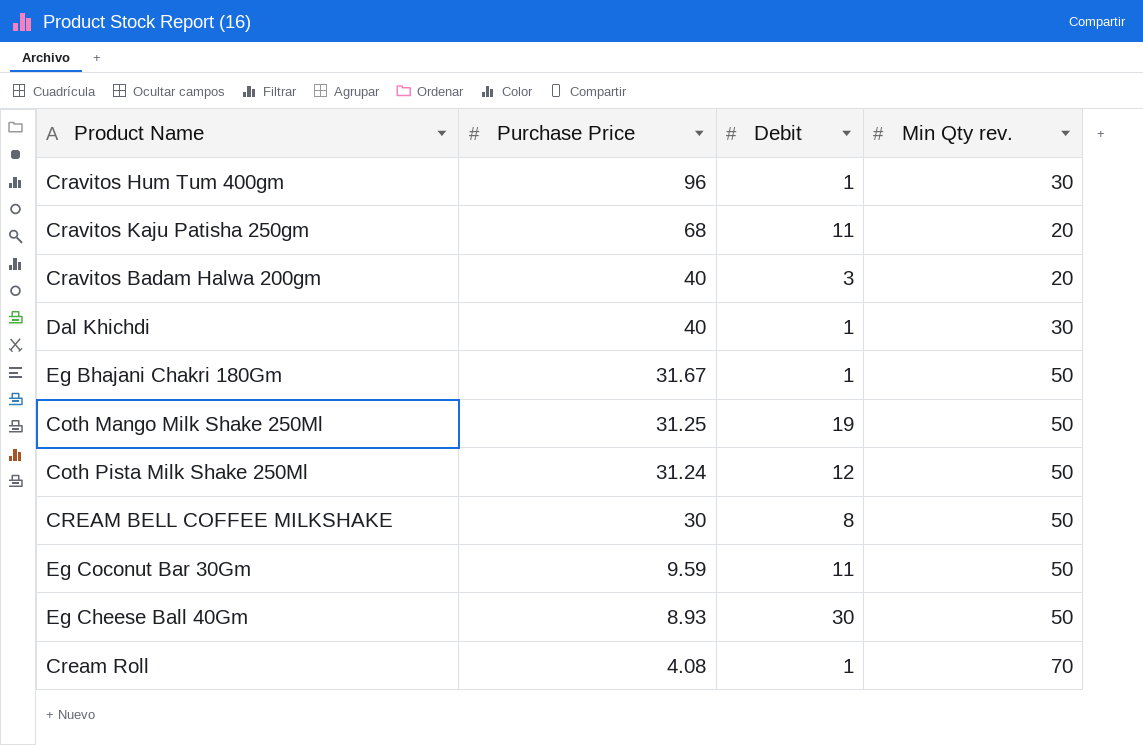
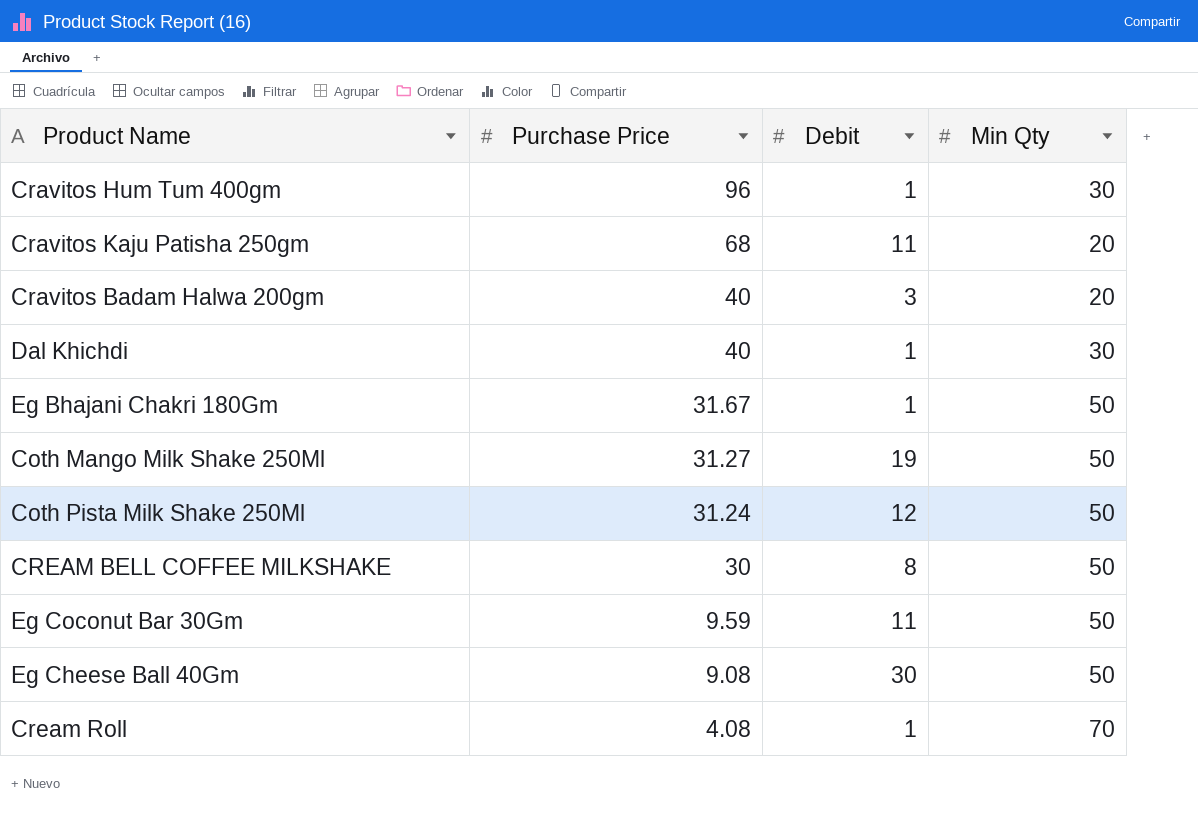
column name: Min Qty rev. -> Min Qty
Coth Mango Milk Shake 250Ml | Purchase Price: 31.25 -> 31.27
Eg Cheese Ball 40Gm | Purchase Price: 8.93 -> 9.08

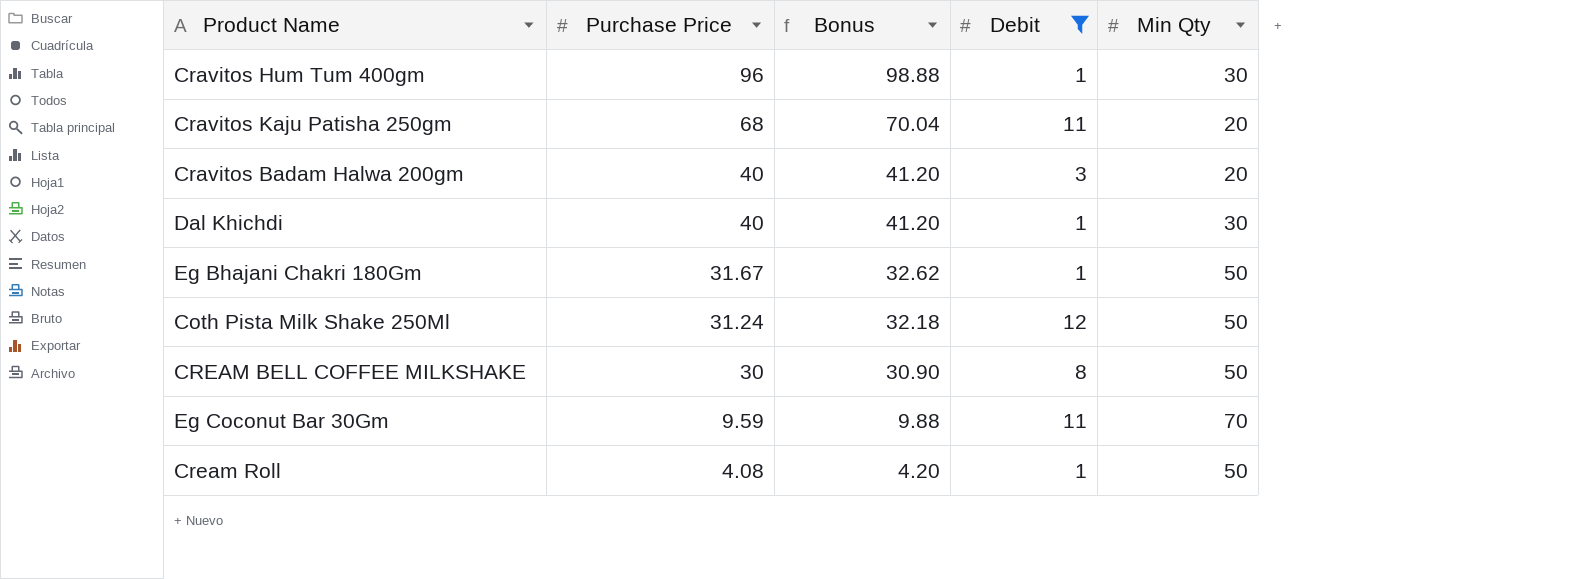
filter: none -> Debit <= 12
column Bonus | formula: none -> [Purchase Price] * 1.03
Eg Coconut Bar 30Gm | Min Qty: 50 -> 70
Cream Roll | Min Qty: 70 -> 50

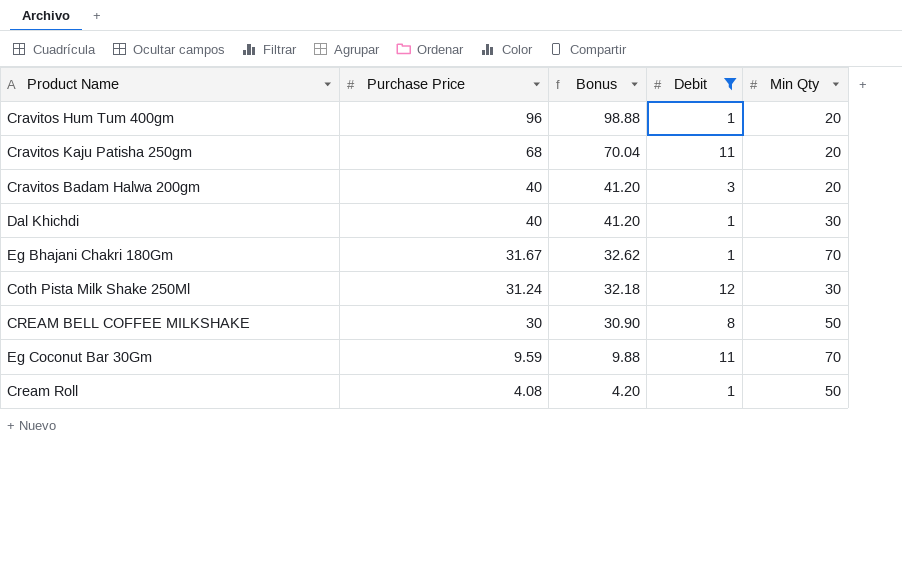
Cravitos Hum Tum 400gm | Min Qty: 30 -> 20
Eg Bhajani Chakri 180Gm | Min Qty: 50 -> 70
Coth Pista Milk Shake 250Ml | Min Qty: 50 -> 30

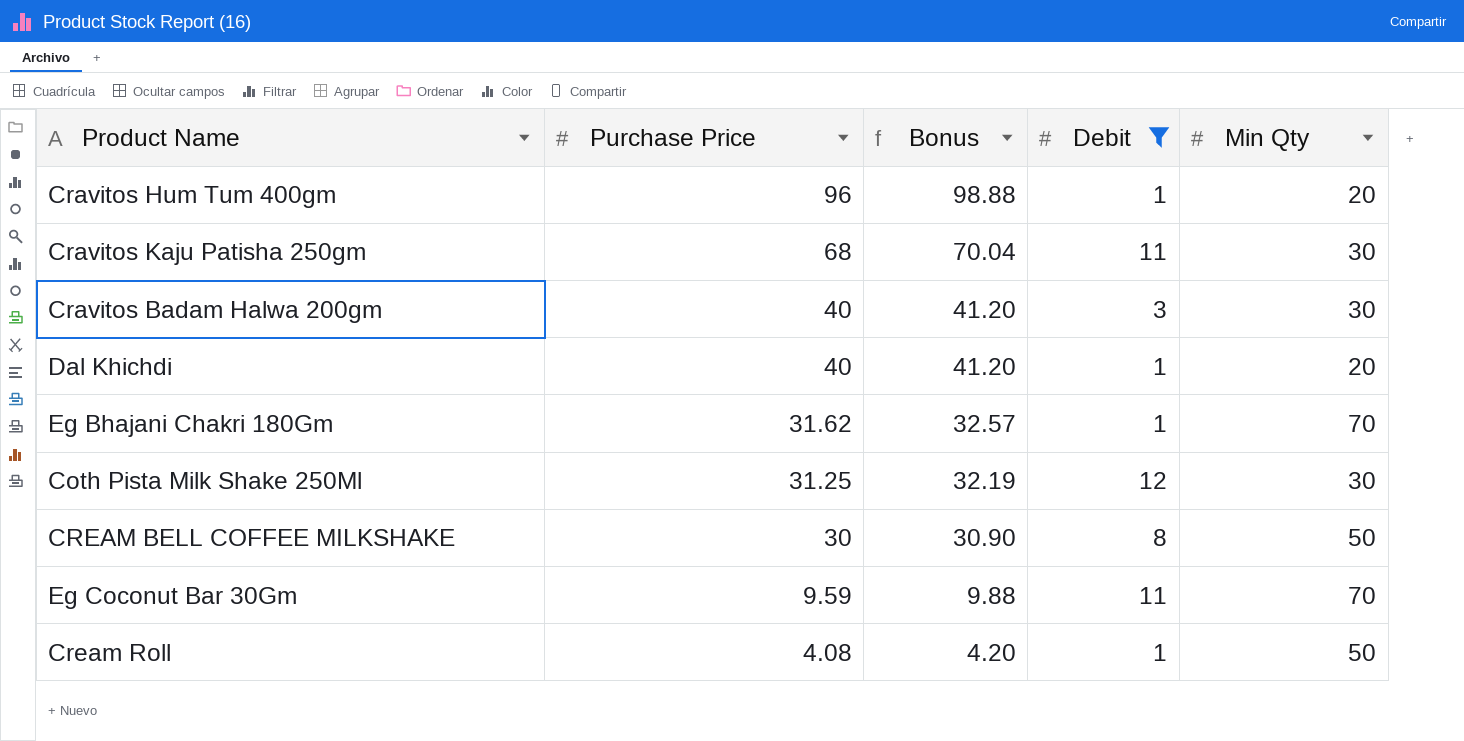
Cravitos Kaju Patisha 250gm | Min Qty: 20 -> 30
Cravitos Badam Halwa 200gm | Min Qty: 20 -> 30
Dal Khichdi | Min Qty: 30 -> 20
Eg Bhajani Chakri 180Gm | Purchase Price: 31.67 -> 31.62
Eg Bhajani Chakri 180Gm | Bonus: 32.62 -> 32.57
Coth Pista Milk Shake 250Ml | Purchase Price: 31.24 -> 31.25
Coth Pista Milk Shake 250Ml | Bonus: 32.18 -> 32.19

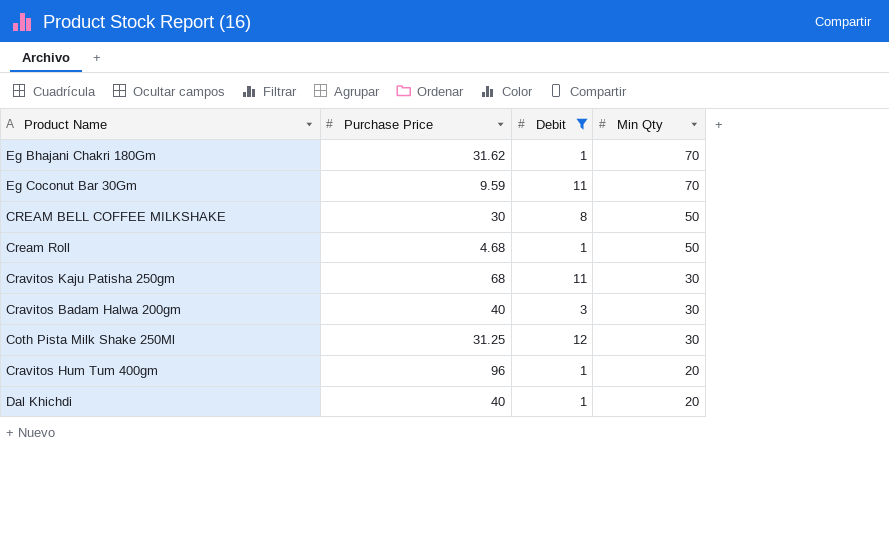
row order: Purchase Price descending -> Min Qty descending
column Bonus | formula: [Purchase Price] * 1.03 -> none
Cream Roll | Purchase Price: 4.08 -> 4.68

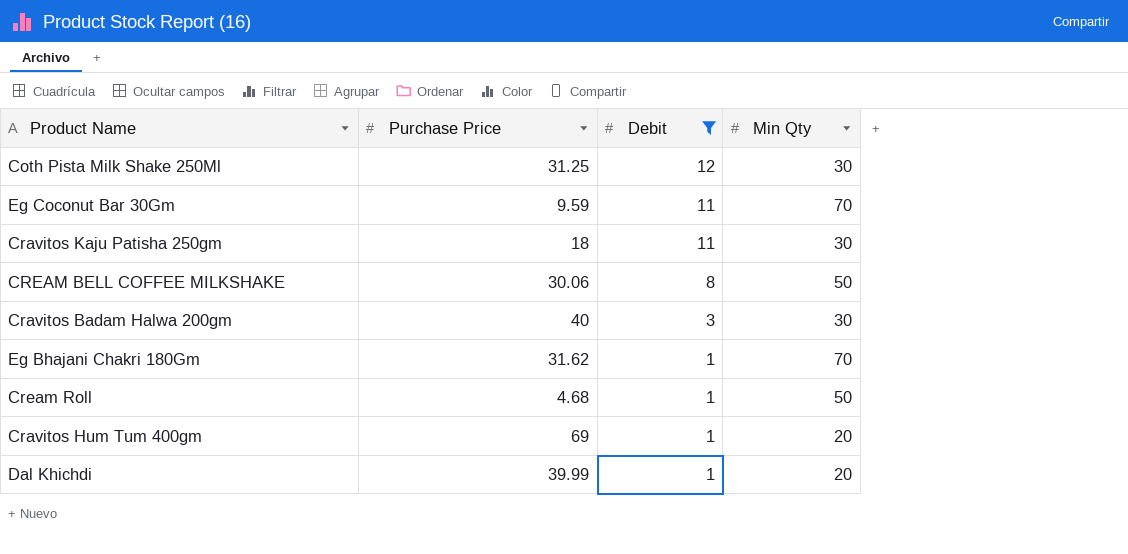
row order: Min Qty descending -> Debit descending
Cravitos Kaju Patisha 250gm | Purchase Price: 68 -> 18
CREAM BELL COFFEE MILKSHAKE | Purchase Price: 30 -> 30.06
Cravitos Hum Tum 400gm | Purchase Price: 96 -> 69
Dal Khichdi | Purchase Price: 40 -> 39.99

